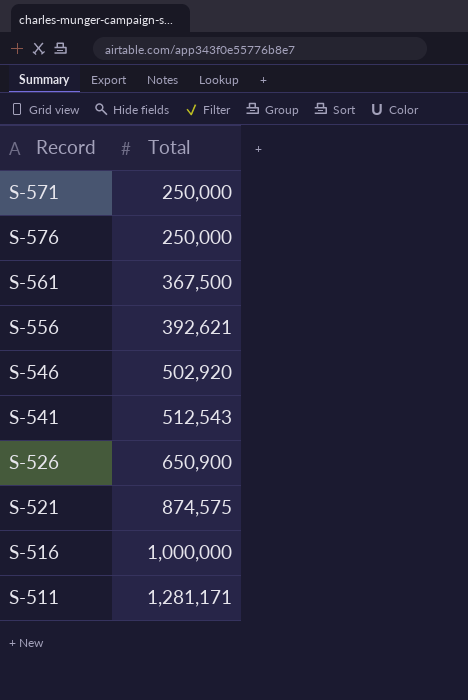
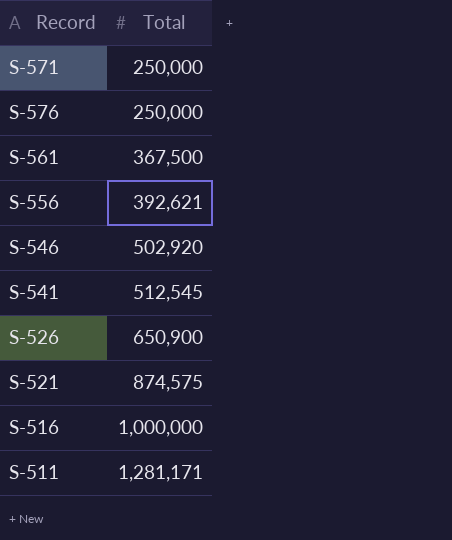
S-541 | Total: 512,543 -> 512,545

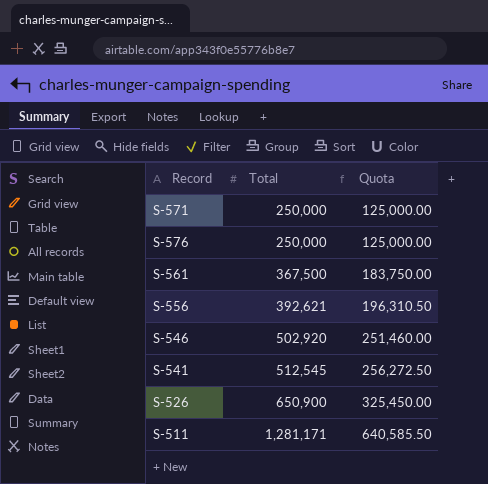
column Quota | formula: none -> [Total] * 0.5
row S-521: 874,575 -> none
row S-516: 1,000,000 -> none

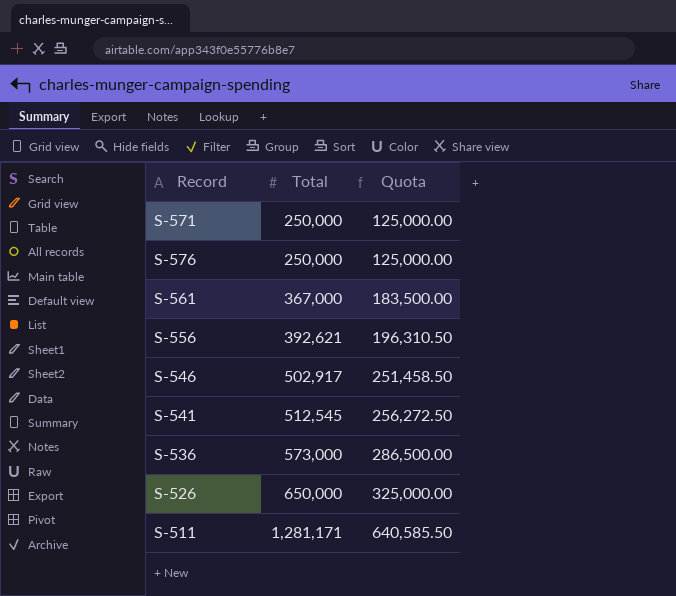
S-561 | Total: 367,500 -> 367,000
S-561 | Quota: 183,750.00 -> 183,500.00
S-546 | Total: 502,920 -> 502,917
S-546 | Quota: 251,460.00 -> 251,458.50
row S-536: none -> 573,000 | 286,500.00
S-526 | Total: 650,900 -> 650,000
S-526 | Quota: 325,450.00 -> 325,000.00

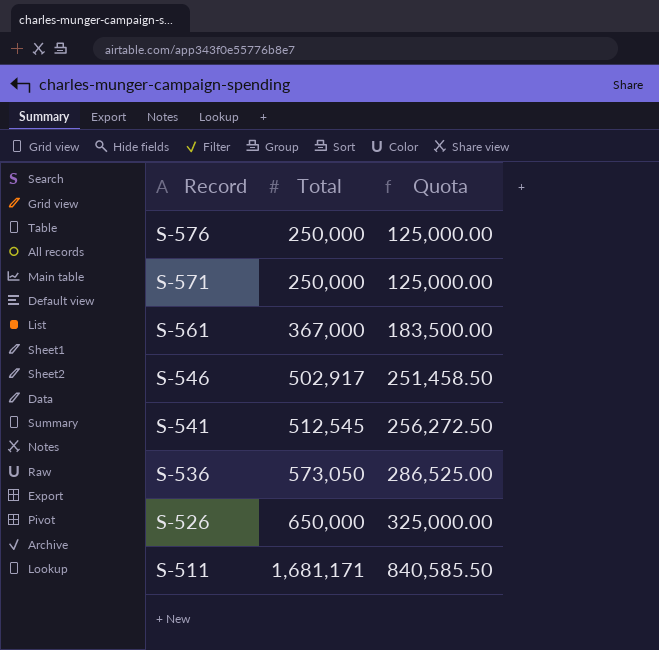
row order: Total ascending -> Record descending
row S-556: 392,621 | 196,310.50 -> none
S-536 | Total: 573,000 -> 573,050
S-536 | Quota: 286,500.00 -> 286,525.00
S-511 | Total: 1,281,171 -> 1,681,171
S-511 | Quota: 640,585.50 -> 840,585.50

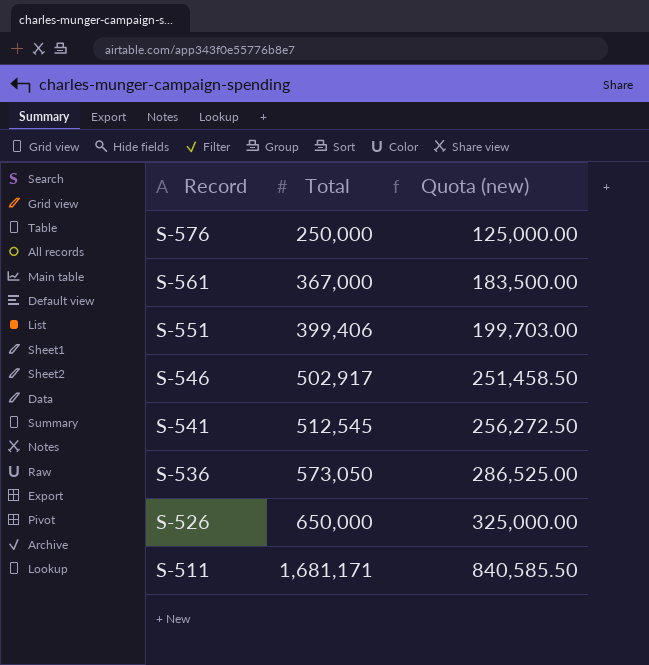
column name: Quota -> Quota (new)
row S-571: 250,000 | 125,000.00 -> none
row S-551: none -> 399,406 | 199,703.00

